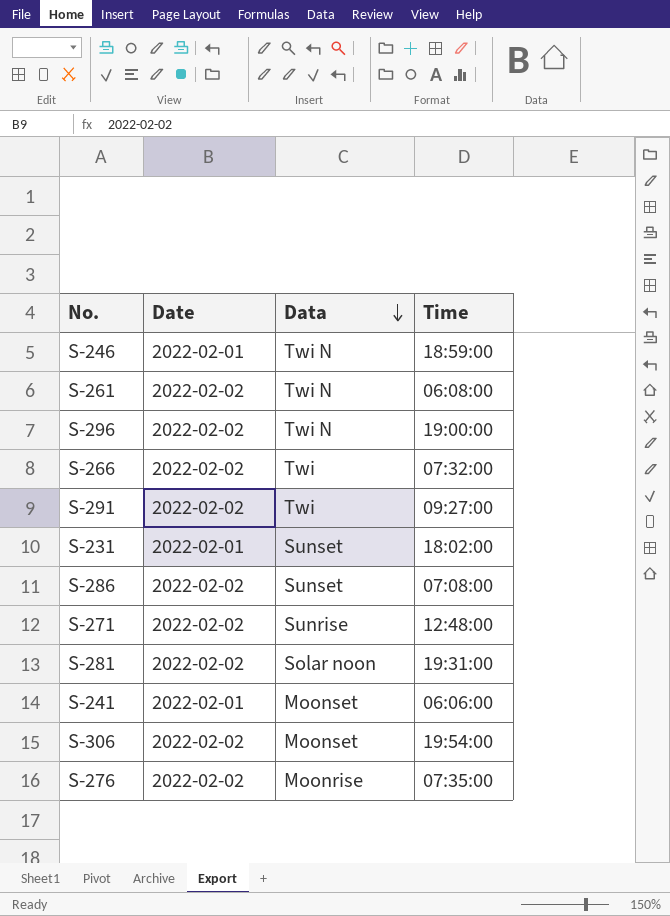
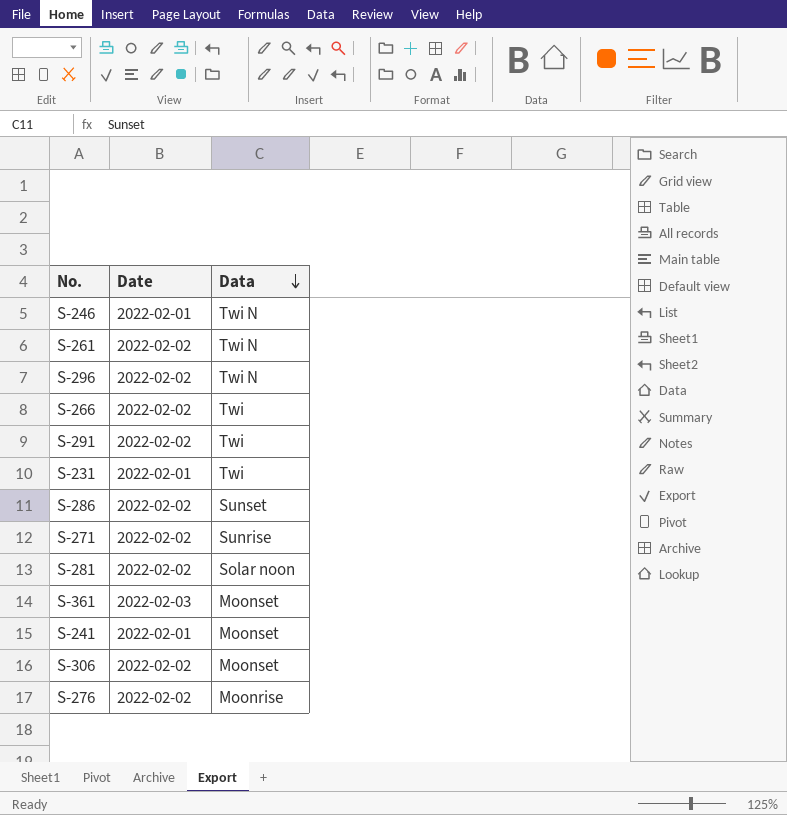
column Time | position: 4 -> none
S-231 | Data: Sunset -> Twi
row S-361: none -> 2022-02-03 | Moonset

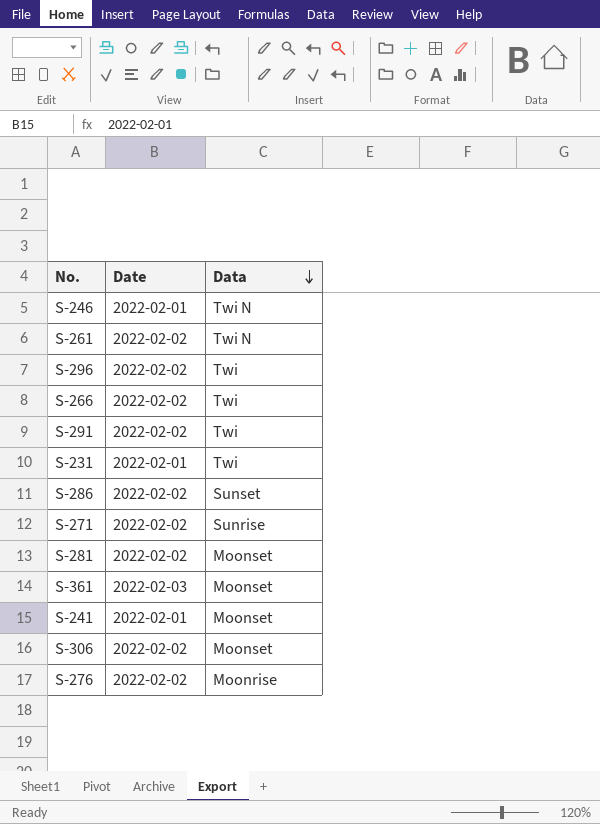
S-296 | Data: Twi N -> Twi
S-281 | Data: Solar noon -> Moonset

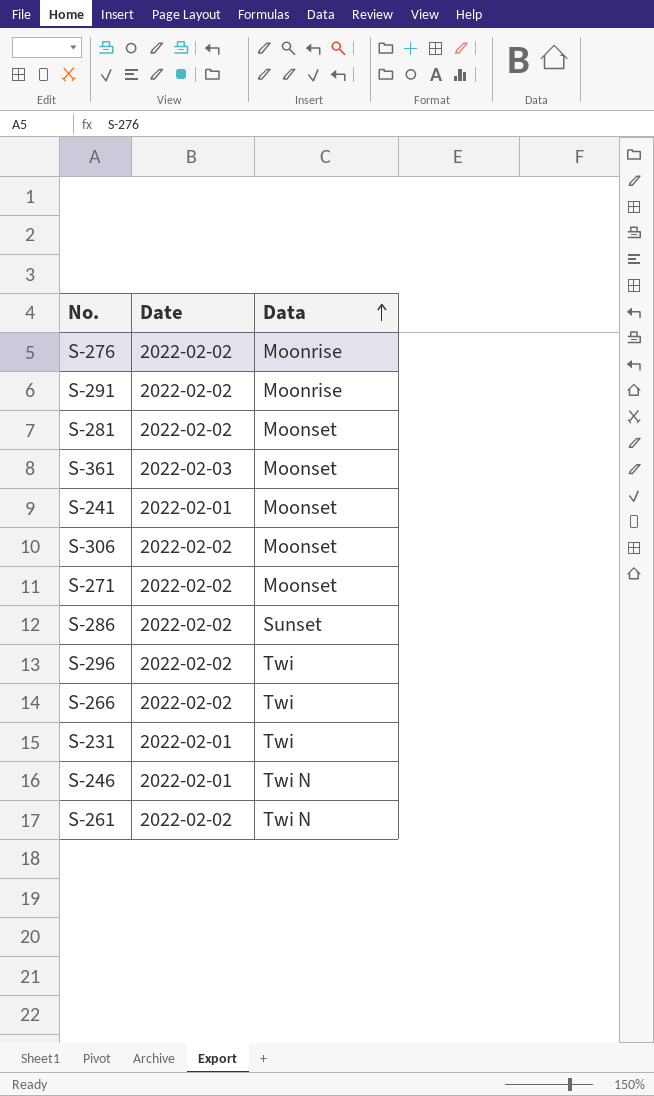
row order: Data descending -> Data ascending
S-291 | Data: Twi -> Moonrise
S-271 | Data: Sunrise -> Moonset

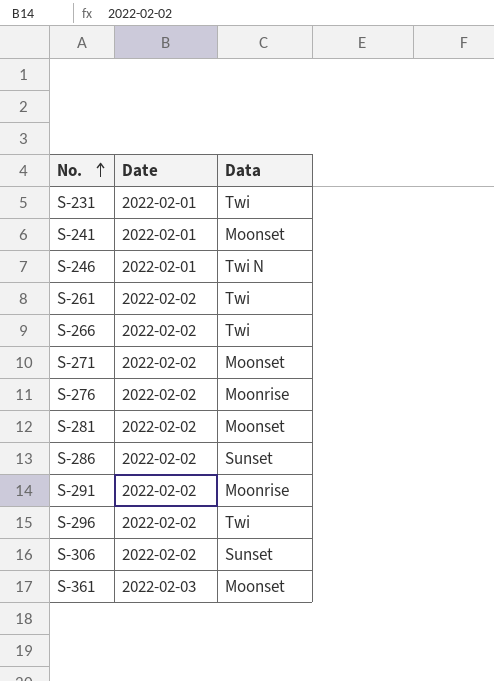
row order: Data ascending -> No. ascending
S-261 | Data: Twi N -> Twi
S-306 | Data: Moonset -> Sunset

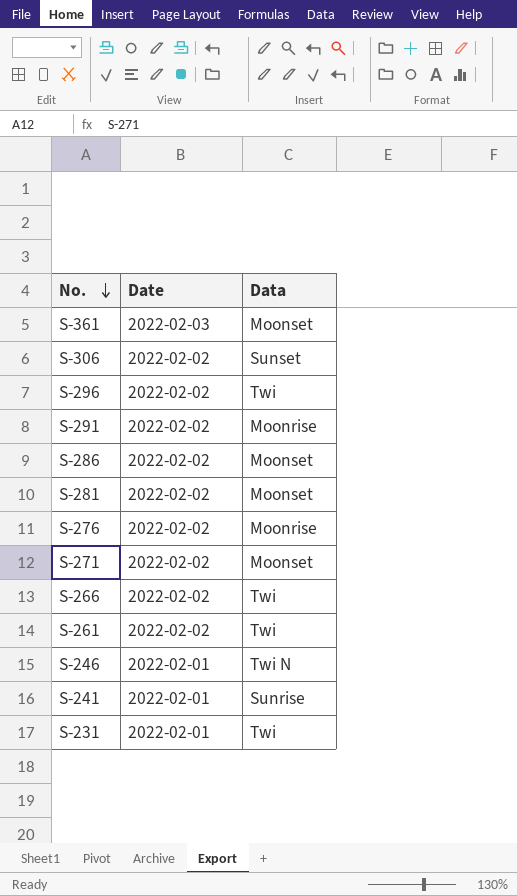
row order: No. ascending -> No. descending
S-286 | Data: Sunset -> Moonset
S-241 | Data: Moonset -> Sunrise

